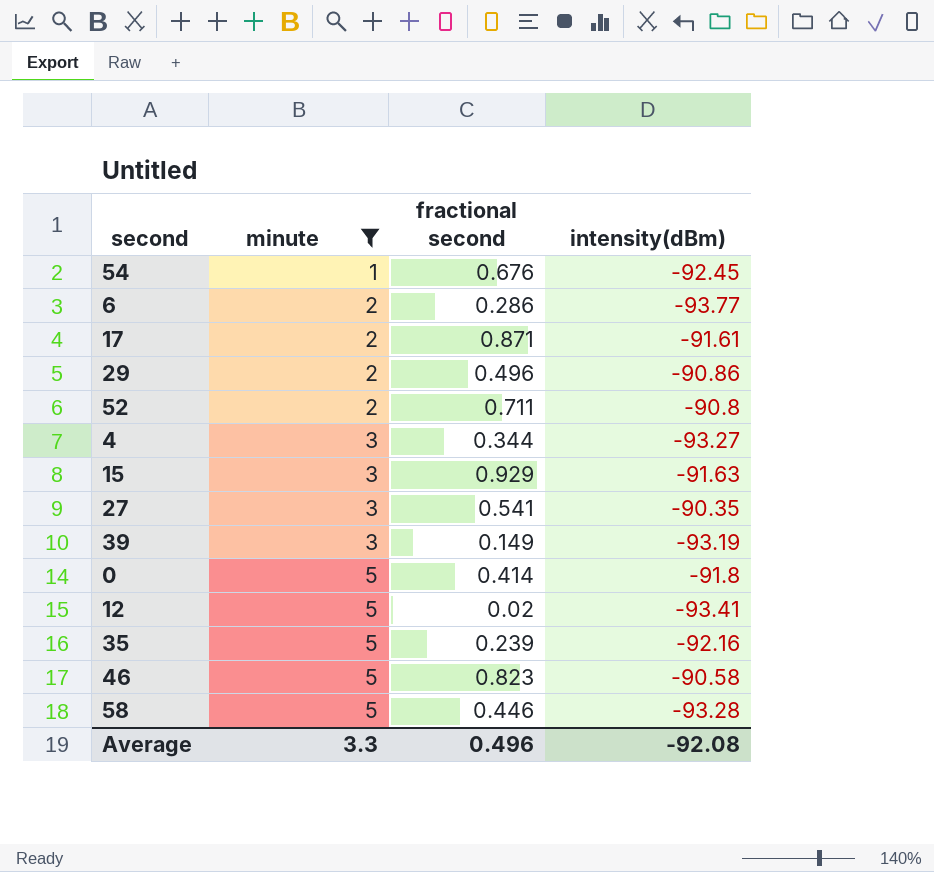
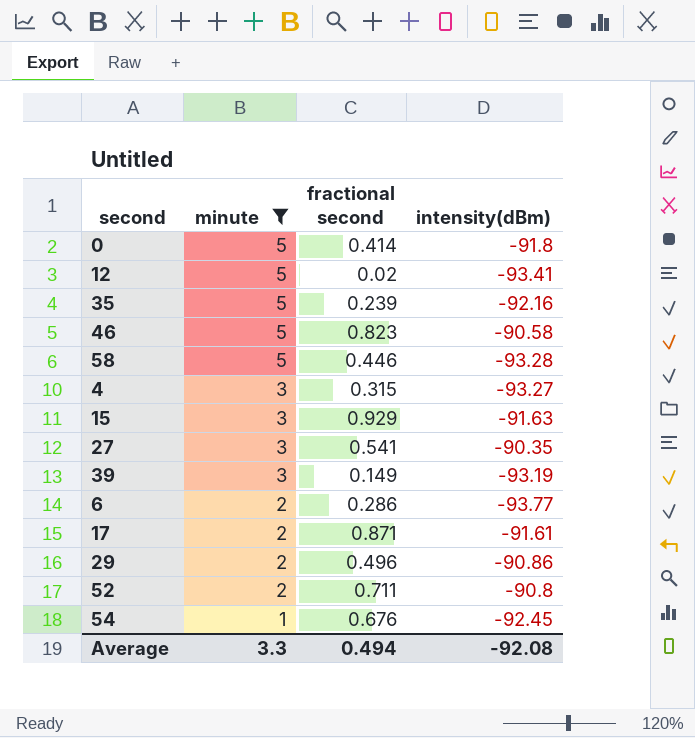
row order: minute ascending -> minute descending
4 | fractional second: 0.344 -> 0.315
Average | fractional second: 0.496 -> 0.494

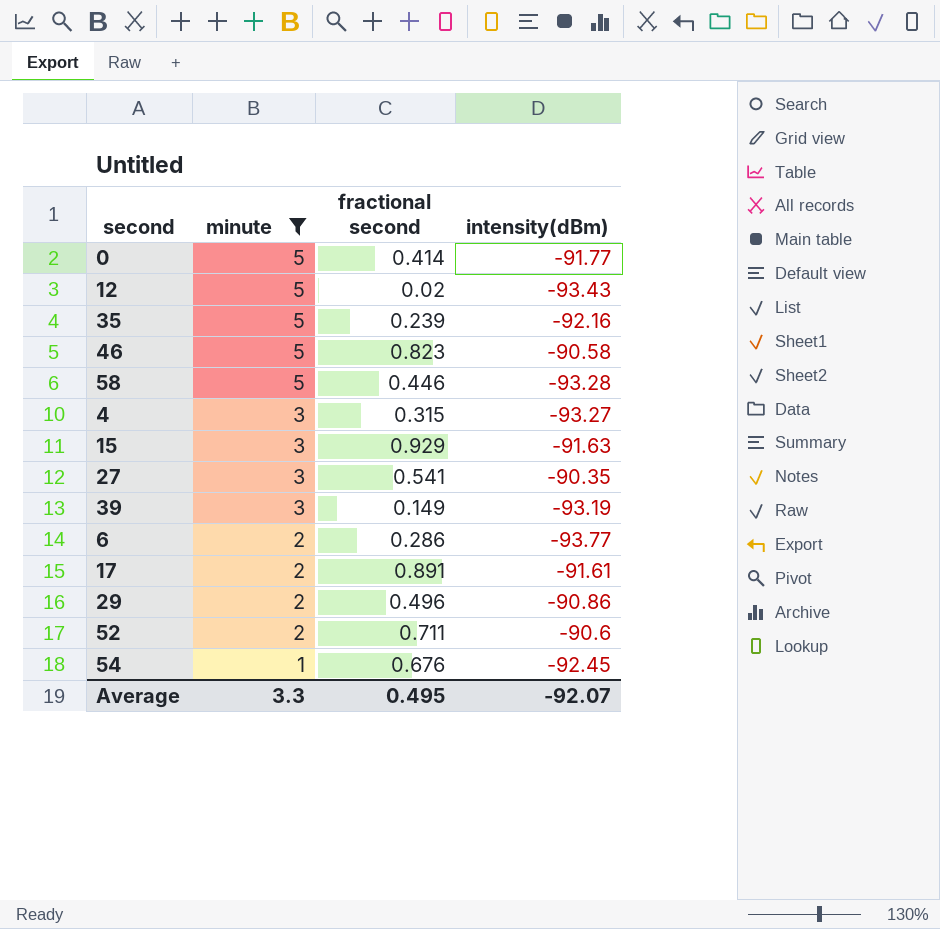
0 | intensity(dBm): -91.8 -> -91.77
12 | intensity(dBm): -93.41 -> -93.43
17 | fractional second: 0.871 -> 0.891
52 | intensity(dBm): -90.8 -> -90.6
Average | fractional second: 0.494 -> 0.495
Average | intensity(dBm): -92.08 -> -92.07

